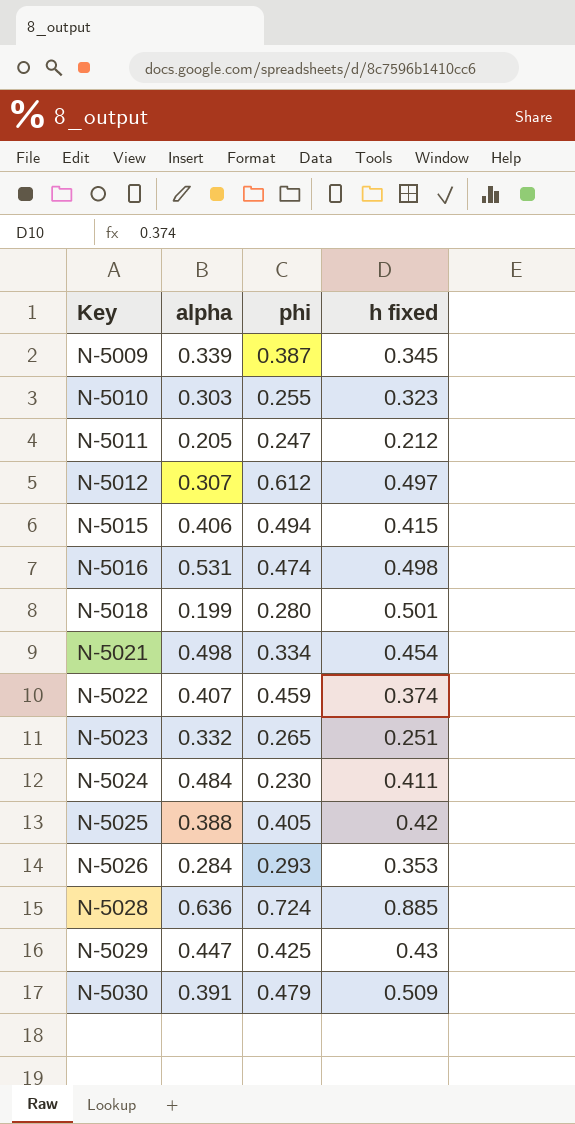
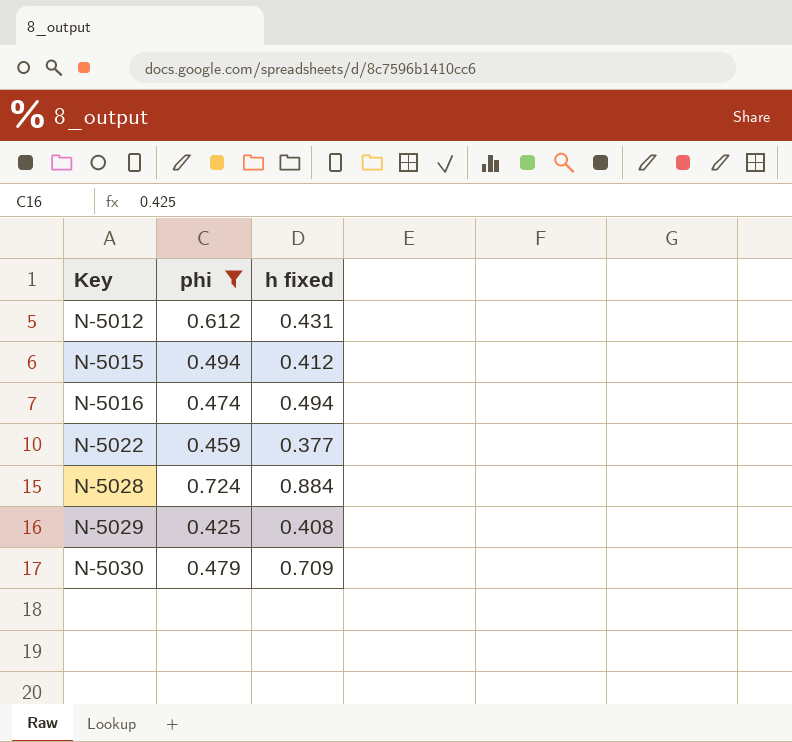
filter: none -> phi >= 0.425
column alpha | position: 2 -> none
N-5012 | h fixed: 0.497 -> 0.431
N-5015 | h fixed: 0.415 -> 0.412
N-5016 | h fixed: 0.498 -> 0.494
N-5022 | h fixed: 0.374 -> 0.377
N-5028 | h fixed: 0.885 -> 0.884
N-5029 | h fixed: 0.43 -> 0.408
N-5030 | h fixed: 0.509 -> 0.709

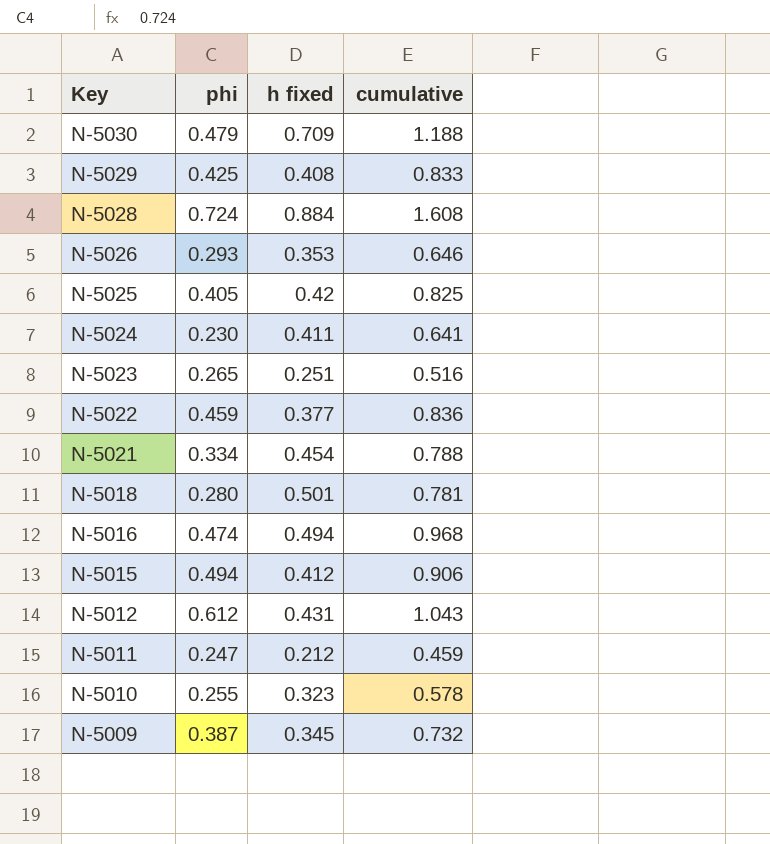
filter: phi >= 0.425 -> none
row order: Key ascending -> Key descending
column cumulative | formula: none -> [phi] + [h fixed]

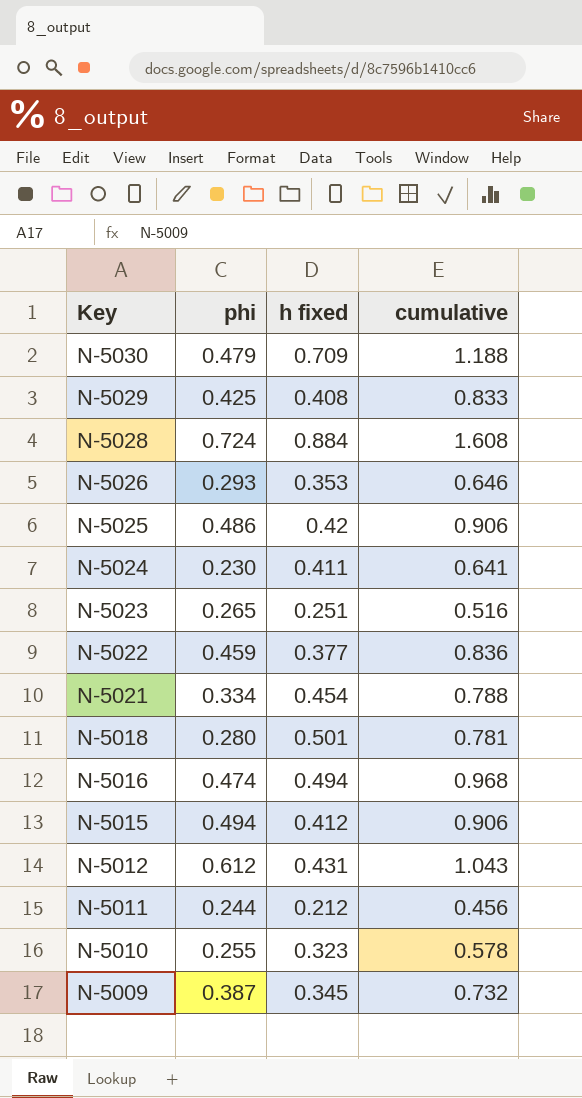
N-5025 | phi: 0.405 -> 0.486
N-5025 | cumulative: 0.825 -> 0.906
N-5011 | phi: 0.247 -> 0.244
N-5011 | cumulative: 0.459 -> 0.456

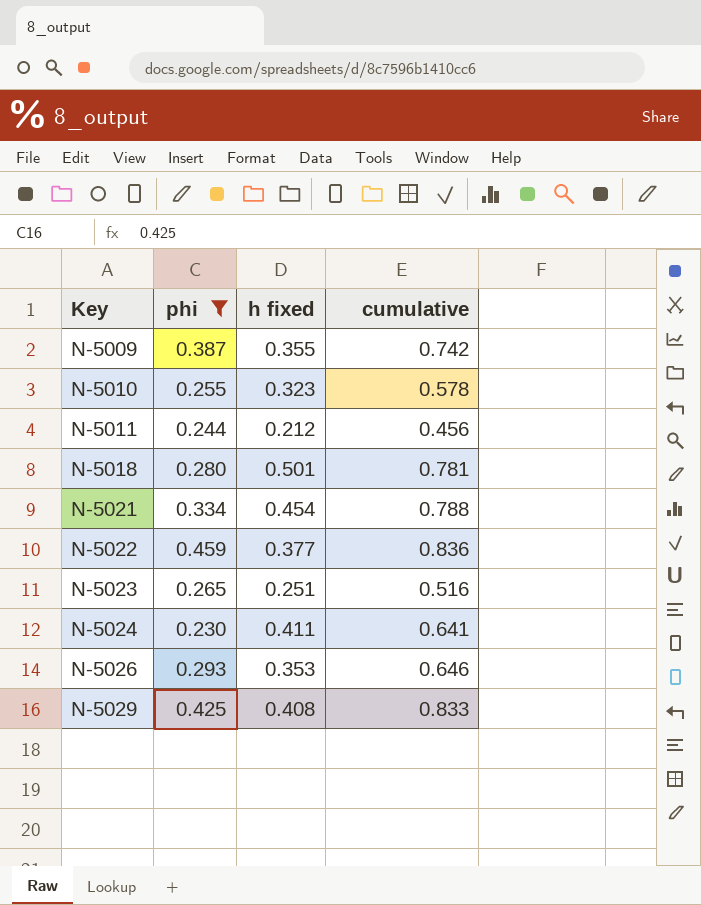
filter: none -> phi <= 0.459
row order: Key descending -> Key ascending
N-5009 | h fixed: 0.345 -> 0.355
N-5009 | cumulative: 0.732 -> 0.742

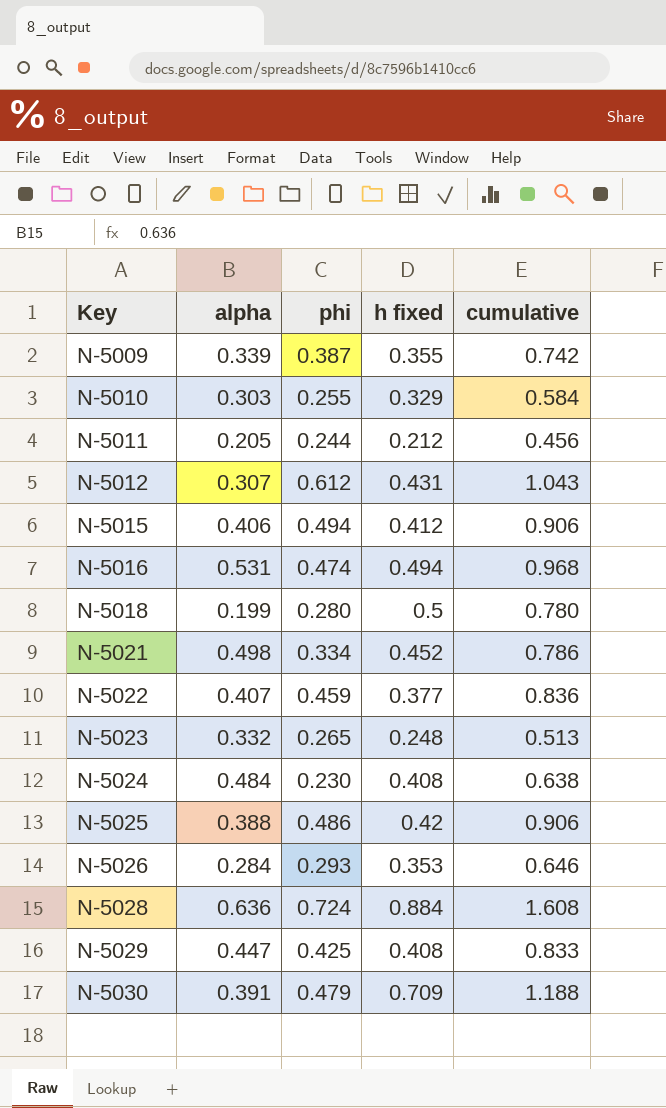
filter: phi <= 0.459 -> none
column alpha | position: none -> 2
N-5010 | h fixed: 0.323 -> 0.329
N-5010 | cumulative: 0.578 -> 0.584
N-5018 | h fixed: 0.501 -> 0.5
N-5018 | cumulative: 0.781 -> 0.780
N-5021 | h fixed: 0.454 -> 0.452
N-5021 | cumulative: 0.788 -> 0.786
N-5023 | h fixed: 0.251 -> 0.248
N-5023 | cumulative: 0.516 -> 0.513
N-5024 | h fixed: 0.411 -> 0.408
N-5024 | cumulative: 0.641 -> 0.638

